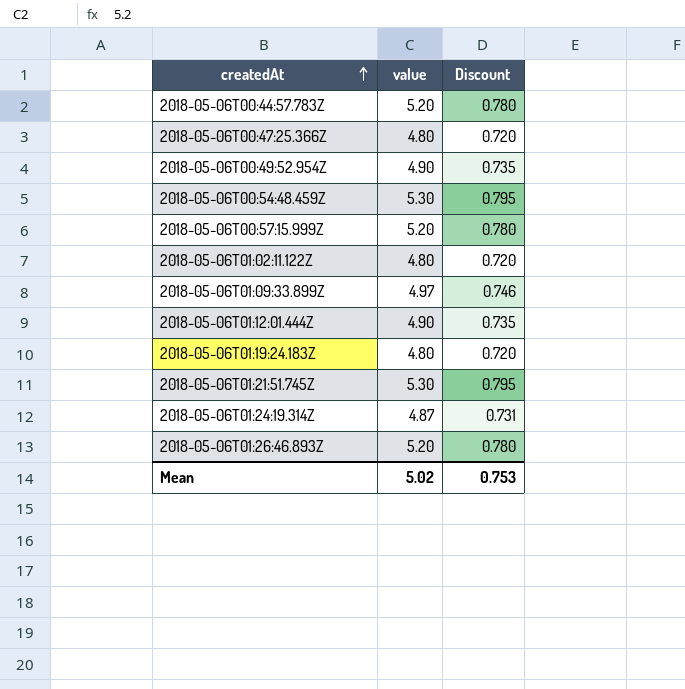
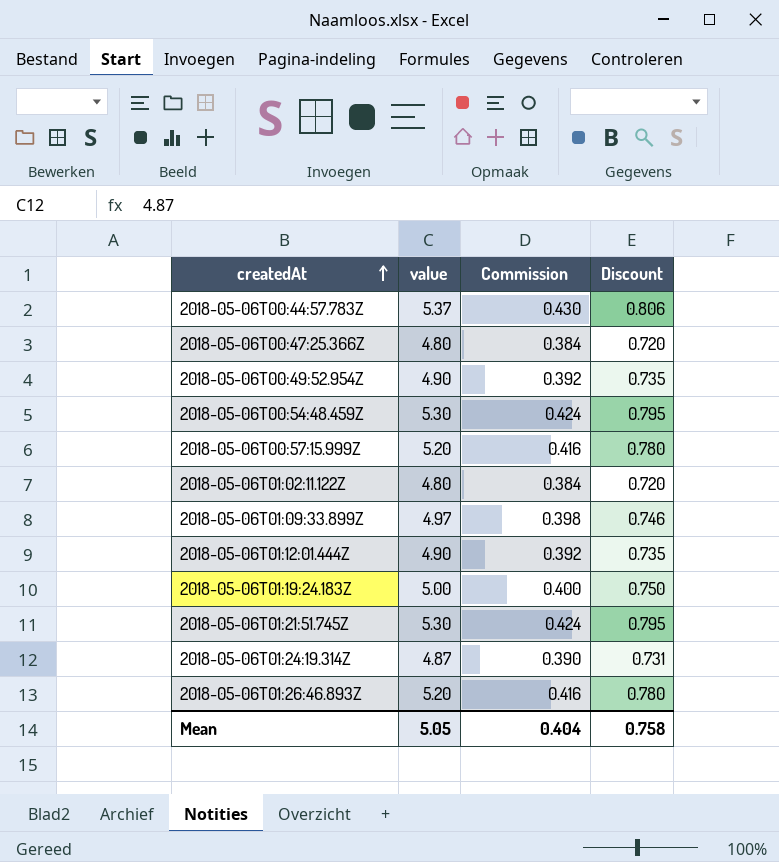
column Commission | formula: none -> [value] * 0.08
2018-05-06T00:44:57.783Z | value: 5.20 -> 5.37
2018-05-06T00:44:57.783Z | Discount: 0.780 -> 0.806
2018-05-06T01:19:24.183Z | value: 4.80 -> 5.00
2018-05-06T01:19:24.183Z | Discount: 0.720 -> 0.750
Mean | value: 5.02 -> 5.05
Mean | Discount: 0.753 -> 0.758

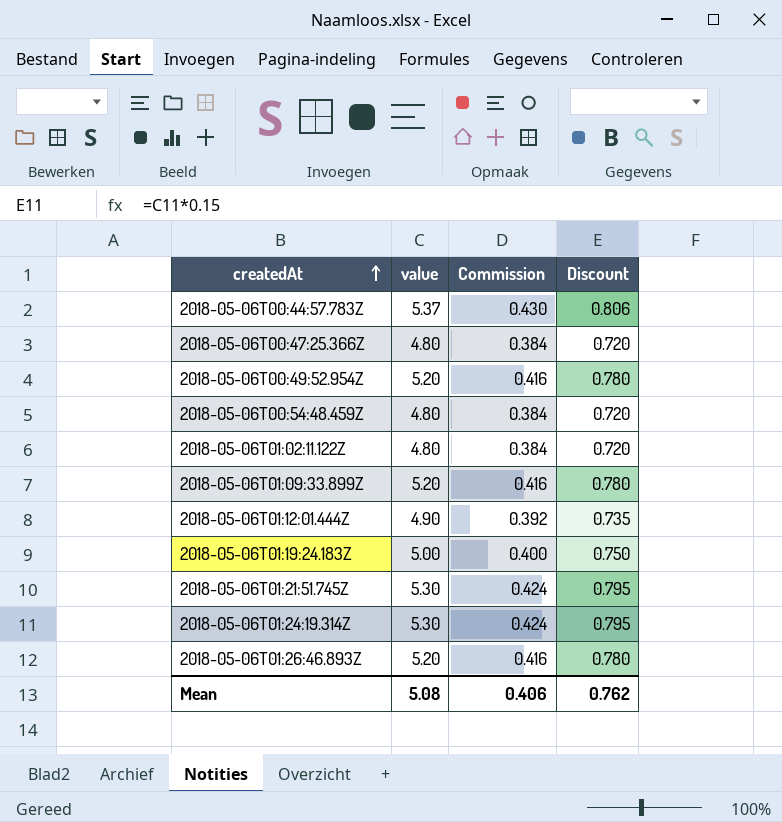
row 2018-05-06T00:57:15.999Z: 5.20 | 0.416 | 0.780 -> none
2018-05-06T00:49:52.954Z | value: 4.90 -> 5.20
2018-05-06T00:49:52.954Z | Commission: 0.392 -> 0.416
2018-05-06T00:49:52.954Z | Discount: 0.735 -> 0.780
2018-05-06T00:54:48.459Z | value: 5.30 -> 4.80
2018-05-06T00:54:48.459Z | Commission: 0.424 -> 0.384
2018-05-06T00:54:48.459Z | Discount: 0.795 -> 0.720
2018-05-06T01:09:33.899Z | value: 4.97 -> 5.20
2018-05-06T01:09:33.899Z | Commission: 0.398 -> 0.416
2018-05-06T01:09:33.899Z | Discount: 0.746 -> 0.780
2018-05-06T01:24:19.314Z | value: 4.87 -> 5.30
2018-05-06T01:24:19.314Z | Commission: 0.390 -> 0.424
2018-05-06T01:24:19.314Z | Discount: 0.731 -> 0.795
Mean | value: 5.05 -> 5.08
Mean | Commission: 0.404 -> 0.406
Mean | Discount: 0.758 -> 0.762

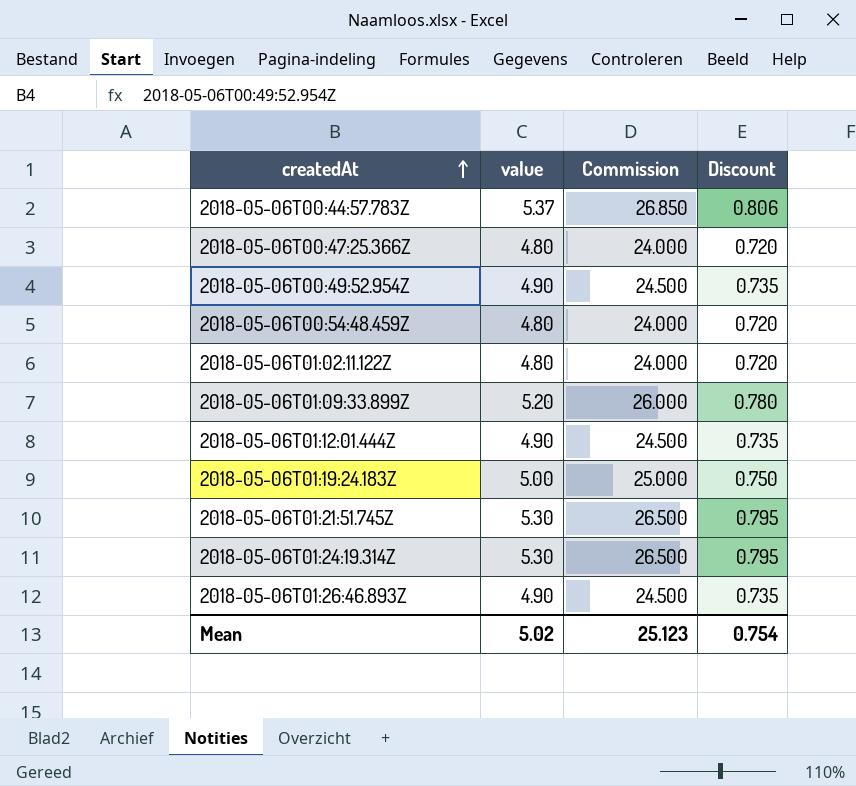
column Commission | formula: [value] * 0.08 -> [value] * 5
2018-05-06T00:49:52.954Z | value: 5.20 -> 4.90
2018-05-06T00:49:52.954Z | Discount: 0.780 -> 0.735
2018-05-06T01:26:46.893Z | value: 5.20 -> 4.90
2018-05-06T01:26:46.893Z | Discount: 0.780 -> 0.735
Mean | value: 5.08 -> 5.02
Mean | Commission: 0.406 -> 25.123
Mean | Discount: 0.762 -> 0.754

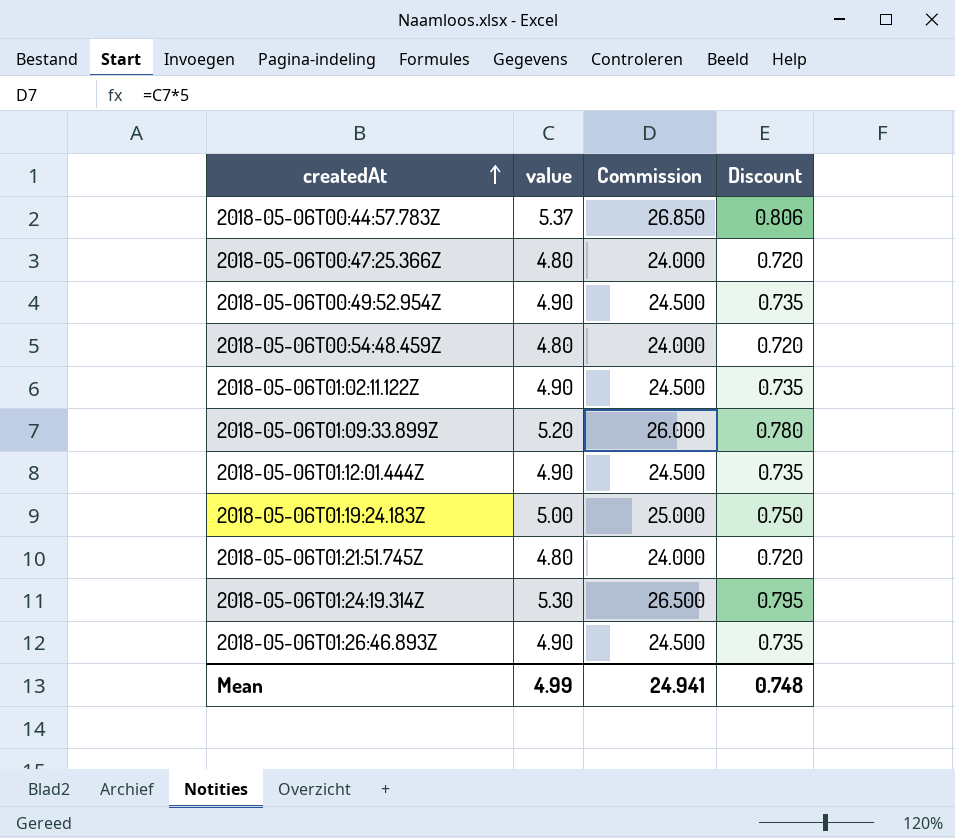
2018-05-06T01:02:11.122Z | value: 4.80 -> 4.90
2018-05-06T01:02:11.122Z | Commission: 24.000 -> 24.500
2018-05-06T01:02:11.122Z | Discount: 0.720 -> 0.735
2018-05-06T01:21:51.745Z | value: 5.30 -> 4.80
2018-05-06T01:21:51.745Z | Commission: 26.500 -> 24.000
2018-05-06T01:21:51.745Z | Discount: 0.795 -> 0.720
Mean | value: 5.02 -> 4.99
Mean | Commission: 25.123 -> 24.941
Mean | Discount: 0.754 -> 0.748

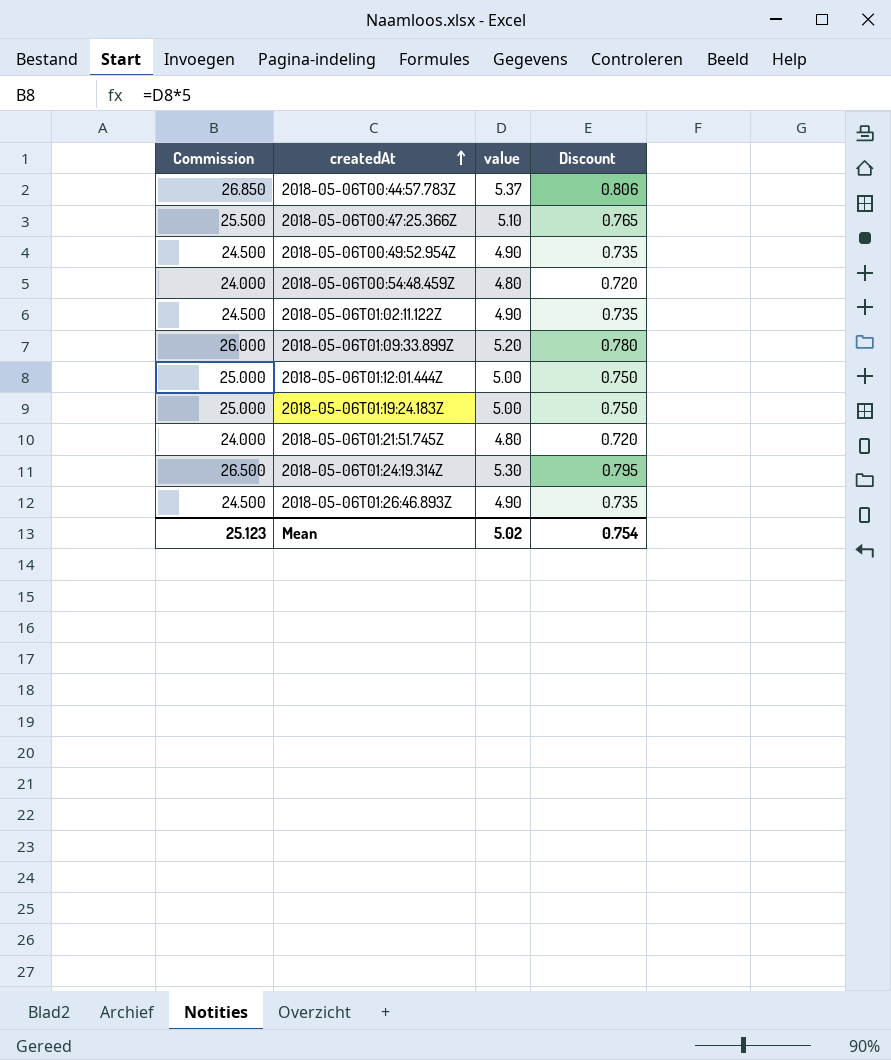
column Commission | position: 3 -> 1
2018-05-06T00:47:25.366Z | Commission: 24.000 -> 25.500
2018-05-06T00:47:25.366Z | value: 4.80 -> 5.10
2018-05-06T00:47:25.366Z | Discount: 0.720 -> 0.765
2018-05-06T01:12:01.444Z | Commission: 24.500 -> 25.000
2018-05-06T01:12:01.444Z | value: 4.90 -> 5.00
2018-05-06T01:12:01.444Z | Discount: 0.735 -> 0.750
Mean | Commission: 24.941 -> 25.123
Mean | value: 4.99 -> 5.02
Mean | Discount: 0.748 -> 0.754

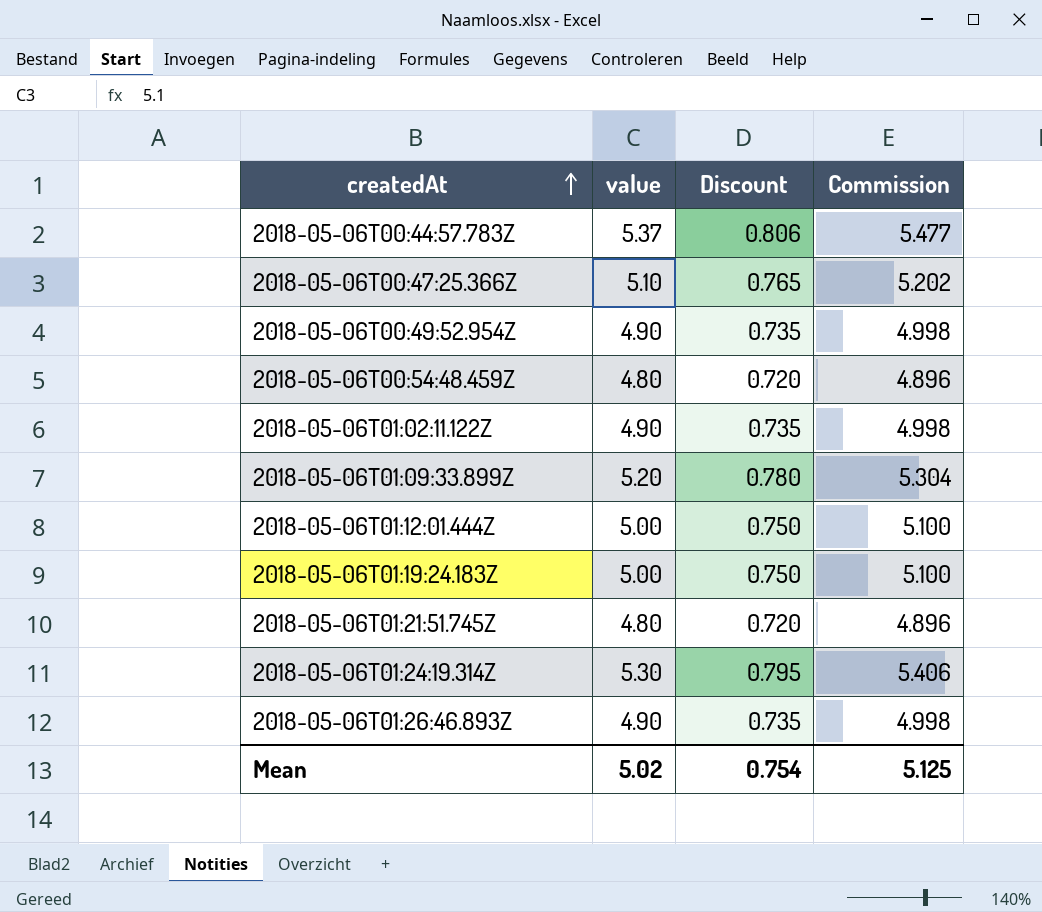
column Commission | formula: [value] * 5 -> [value] * 1.02
column Commission | position: 1 -> 4
Mean | Commission: 25.123 -> 5.125

